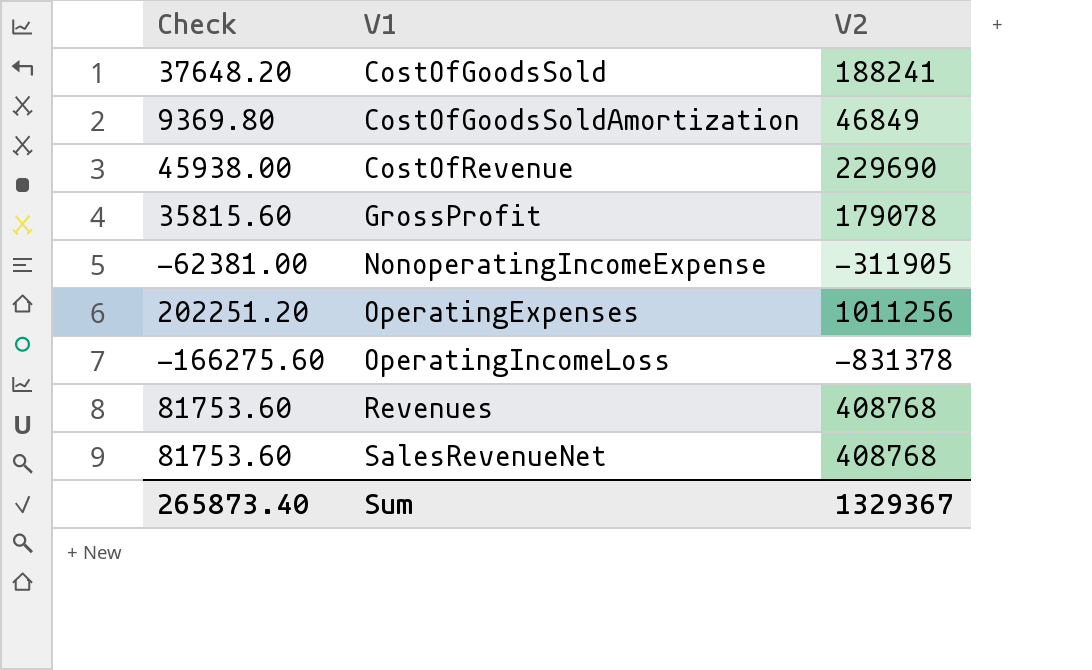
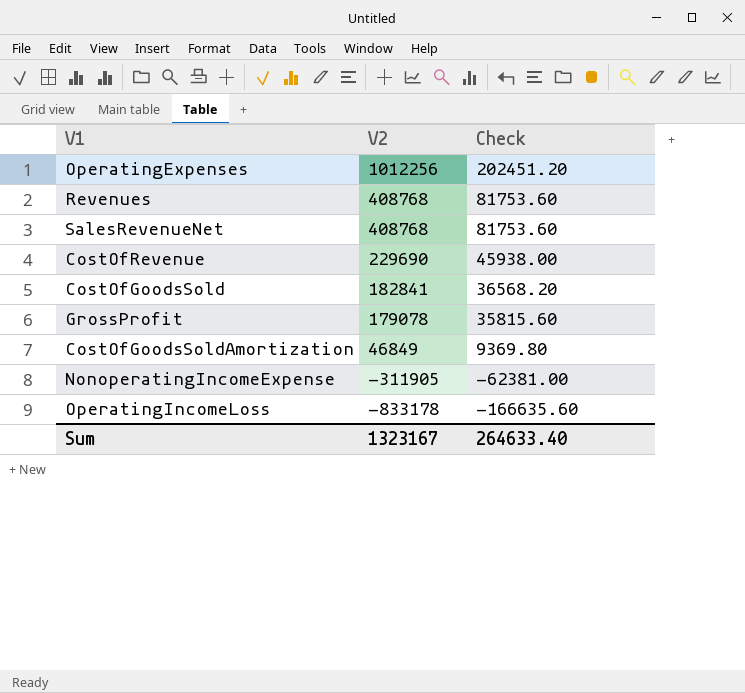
row order: V1 ascending -> V2 descending
column Check | position: 1 -> 3
OperatingExpenses | V2: 1011256 -> 1012256
OperatingExpenses | Check: 202251.20 -> 202451.20
CostOfGoodsSold | V2: 188241 -> 182841
CostOfGoodsSold | Check: 37648.20 -> 36568.20
OperatingIncomeLoss | V2: -831378 -> -833178
OperatingIncomeLoss | Check: -166275.60 -> -166635.60
Sum | V2: 1329367 -> 1323167
Sum | Check: 265873.40 -> 264633.40

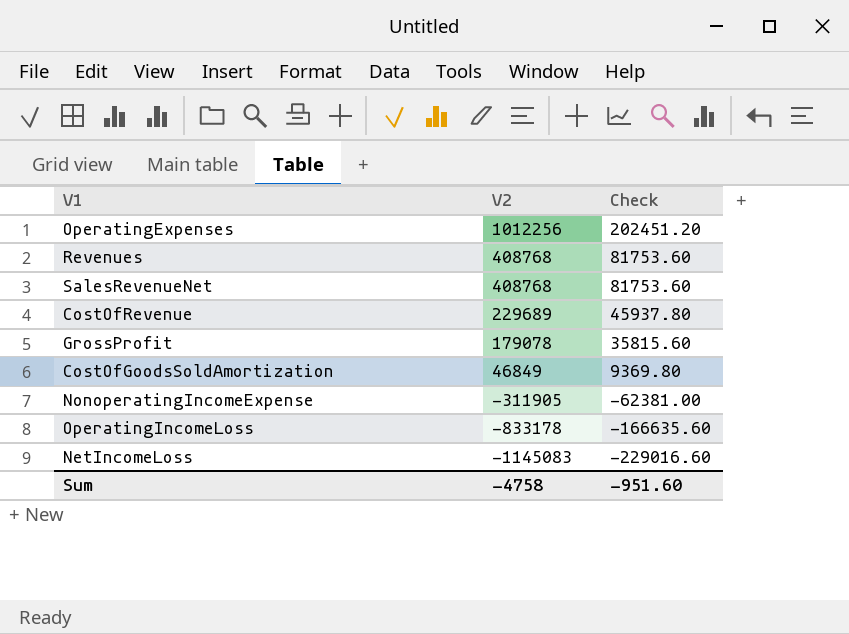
row CostOfGoodsSold: 182841 | 36568.20 -> none
CostOfRevenue | V2: 229690 -> 229689
CostOfRevenue | Check: 45938.00 -> 45937.80
row NetIncomeLoss: none -> -1145083 | -229016.60
Sum | V2: 1323167 -> -4758
Sum | Check: 264633.40 -> -951.60

